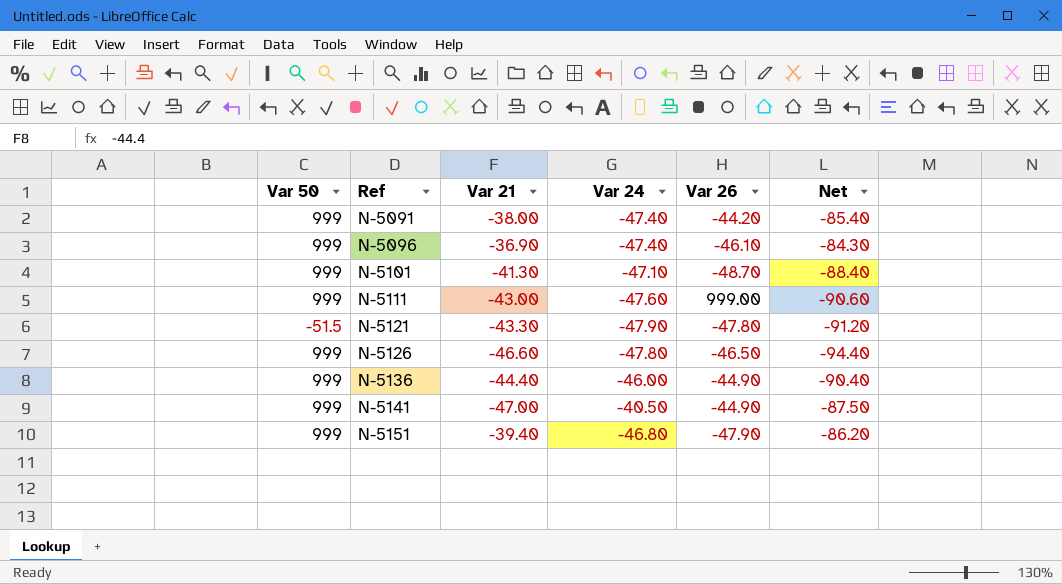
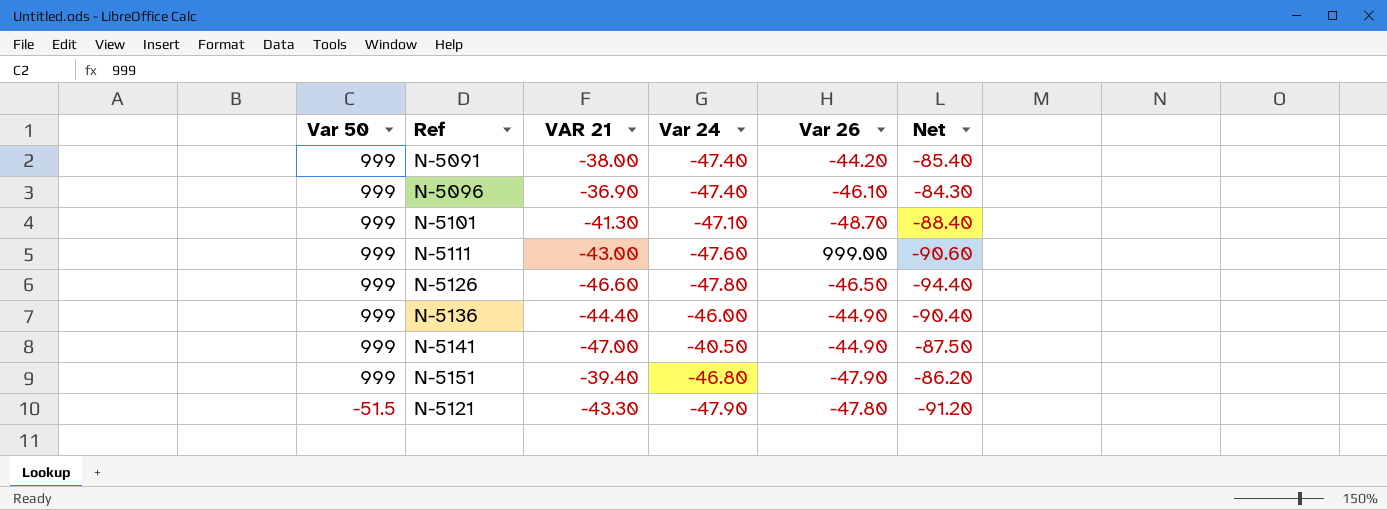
row order: Ref ascending -> Var 50 descending
column name: Var 21 -> VAR 21

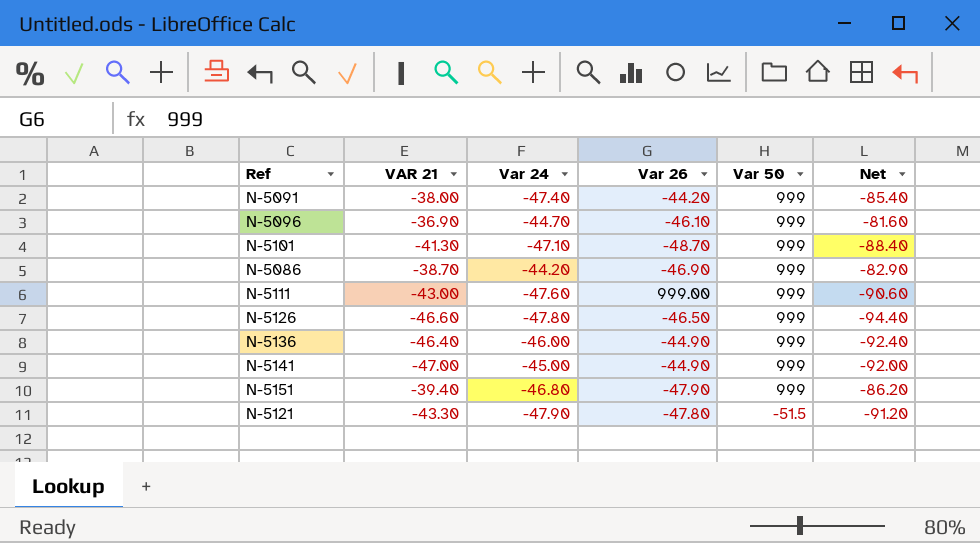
column Var 50 | position: 1 -> 5
N-5096 | Var 24: -47.40 -> -44.70
N-5096 | Net: -84.30 -> -81.60
row N-5086: none -> -38.70 | -44.20 | -46.90 | 999 | -82.90
N-5136 | VAR 21: -44.40 -> -46.40
N-5136 | Net: -90.40 -> -92.40
N-5141 | Var 24: -40.50 -> -45.00
N-5141 | Net: -87.50 -> -92.00

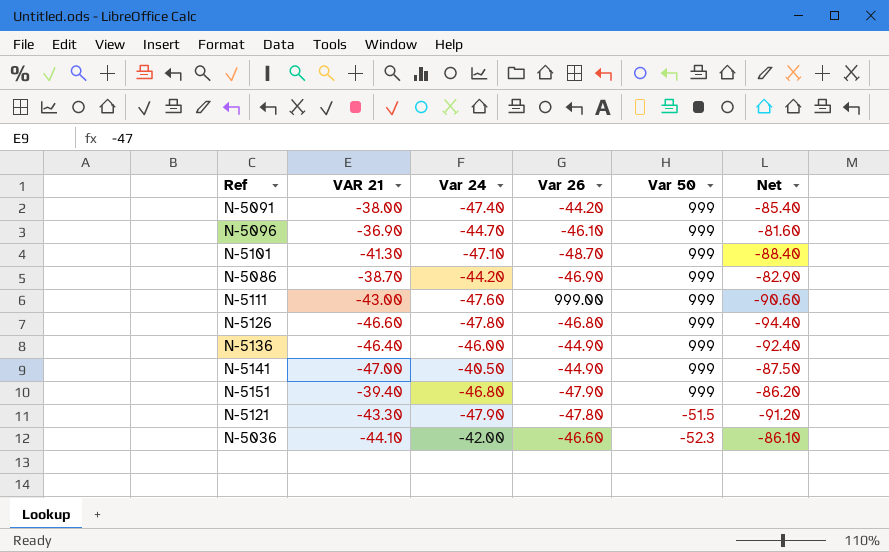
N-5126 | Var 26: -46.50 -> -46.80
N-5141 | Var 24: -45.00 -> -40.50
N-5141 | Net: -92.00 -> -87.50
row N-5036: none -> -44.10 | -42.00 | -46.60 | -52.3 | -86.10

